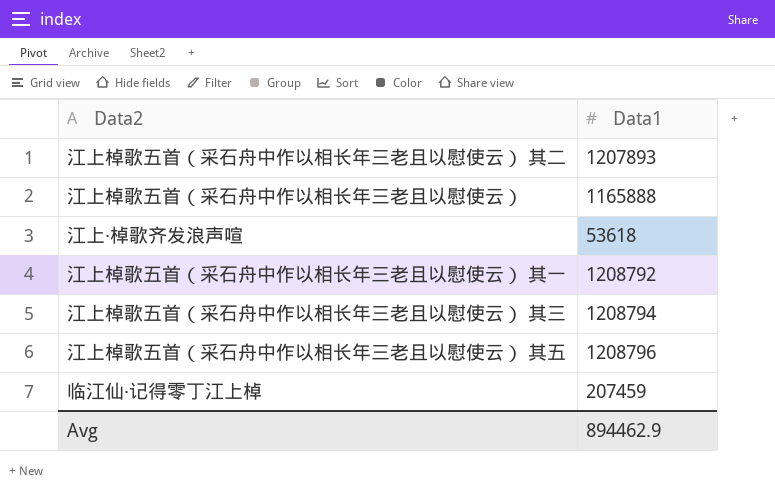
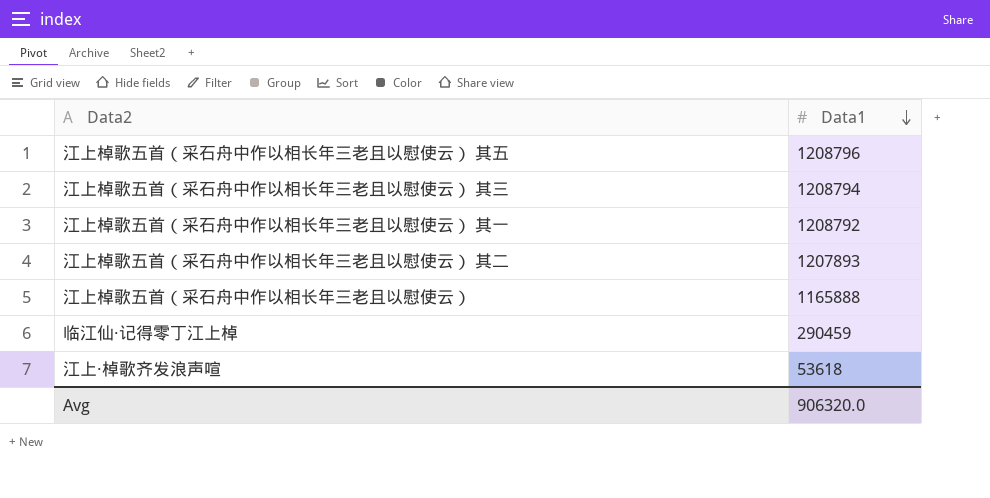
row order: none -> Data1 descending
临江仙·记得零丁江上棹 | Data1: 207459 -> 290459
Avg | Data1: 894462.9 -> 906320.0

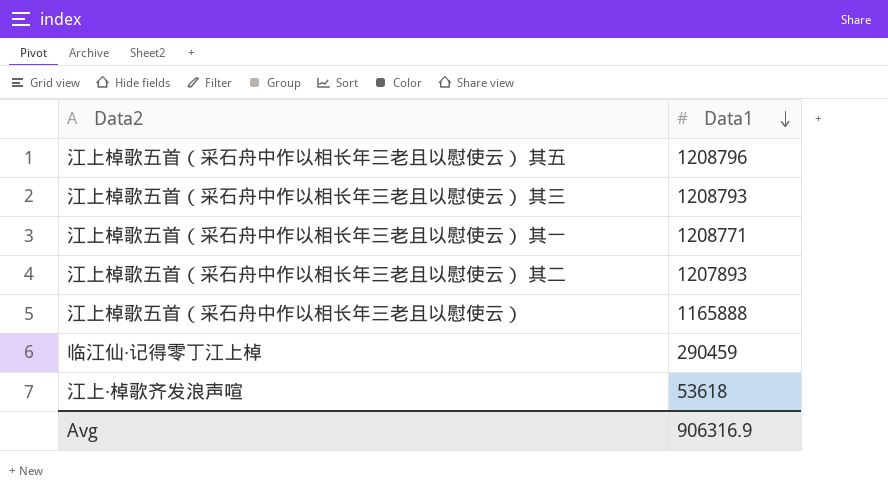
江上棹歌五首（采石舟中作以相长年三老且以慰使云） 其三 | Data1: 1208794 -> 1208793
江上棹歌五首（采石舟中作以相长年三老且以慰使云） 其一 | Data1: 1208792 -> 1208771
Avg | Data1: 906320.0 -> 906316.9

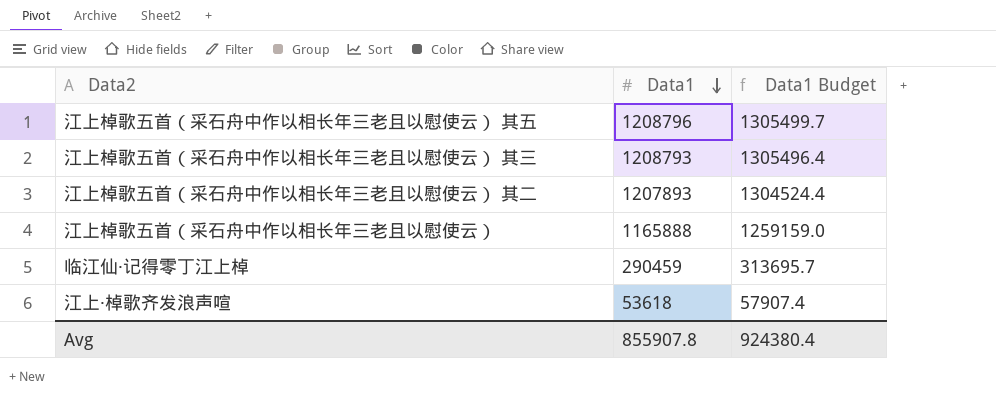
column Data1 Budget | formula: none -> [Data1] * 1.08
row 江上棹歌五首（采石舟中作以相长年三老且以慰使云） 其一: 1208771 -> none
Avg | Data1: 906316.9 -> 855907.8

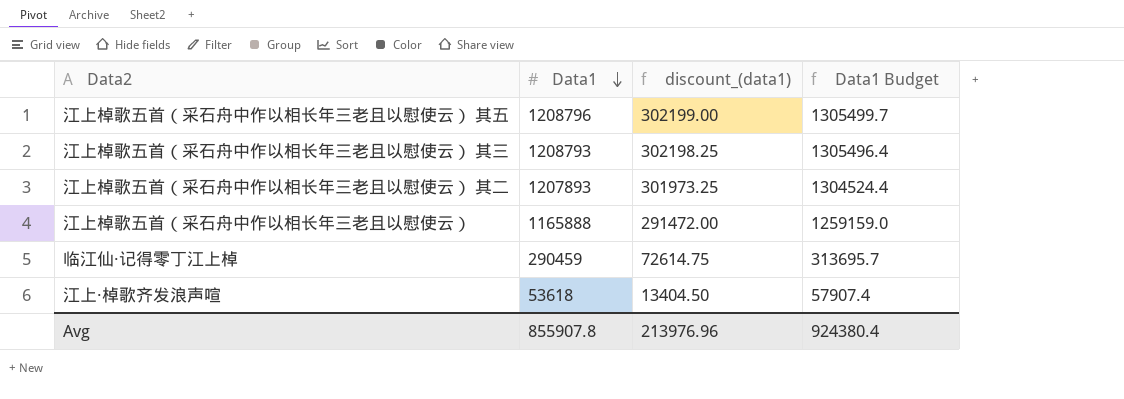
column discount_(data1) | formula: none -> [Data1] * 0.25

